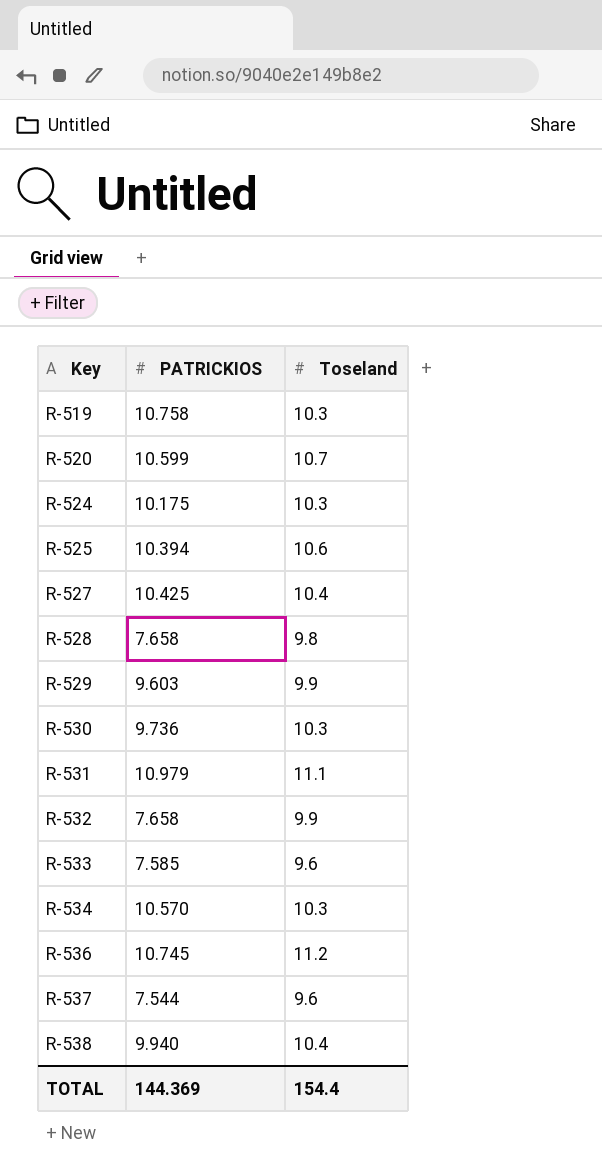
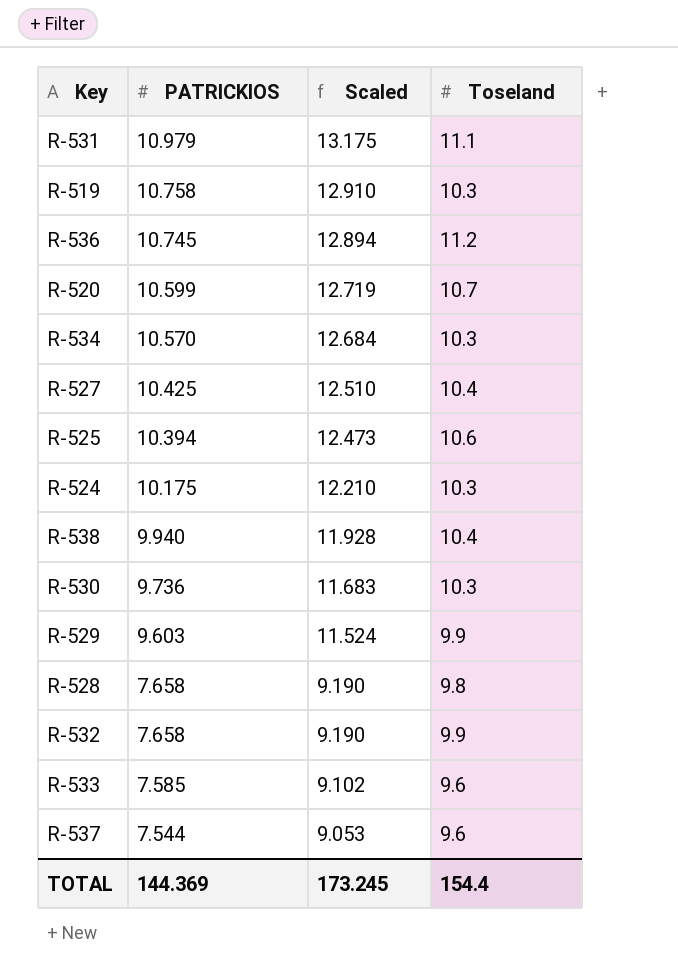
row order: Key ascending -> PATRICKIOS descending
column Scaled | formula: none -> [PATRICKIOS] * 1.2

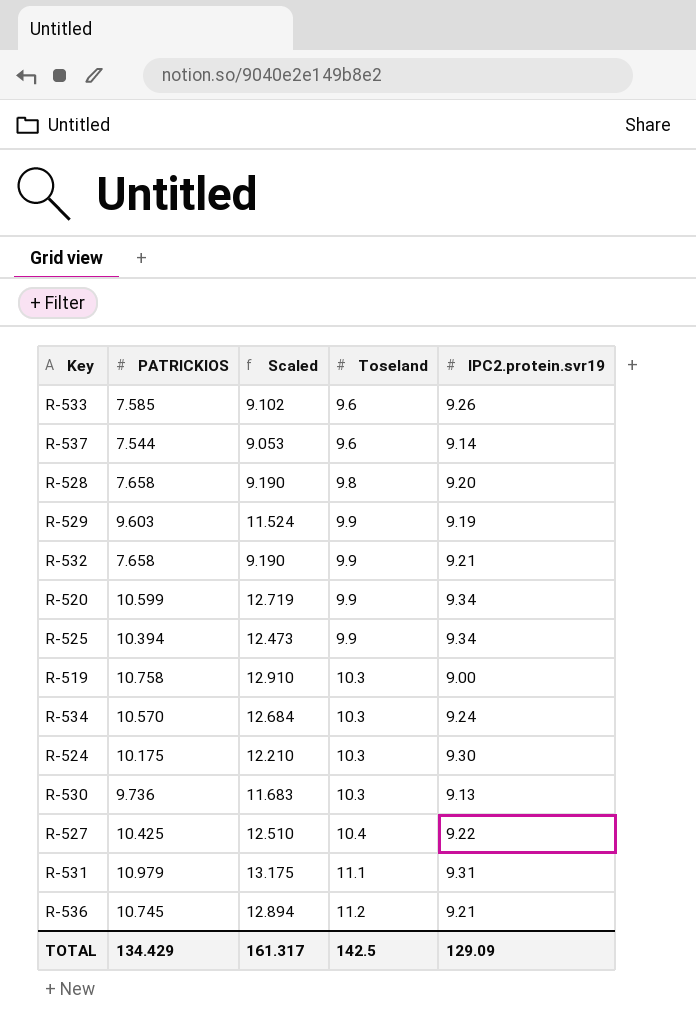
row order: PATRICKIOS descending -> Toseland ascending
column IPC2.protein.svr19 | position: none -> 5
row R-538: 9.940 | 11.928 | 10.4 -> none
R-520 | Toseland: 10.7 -> 9.9
R-525 | Toseland: 10.6 -> 9.9
TOTAL | PATRICKIOS: 144.369 -> 134.429
TOTAL | Scaled: 173.245 -> 161.317
TOTAL | Toseland: 154.4 -> 142.5

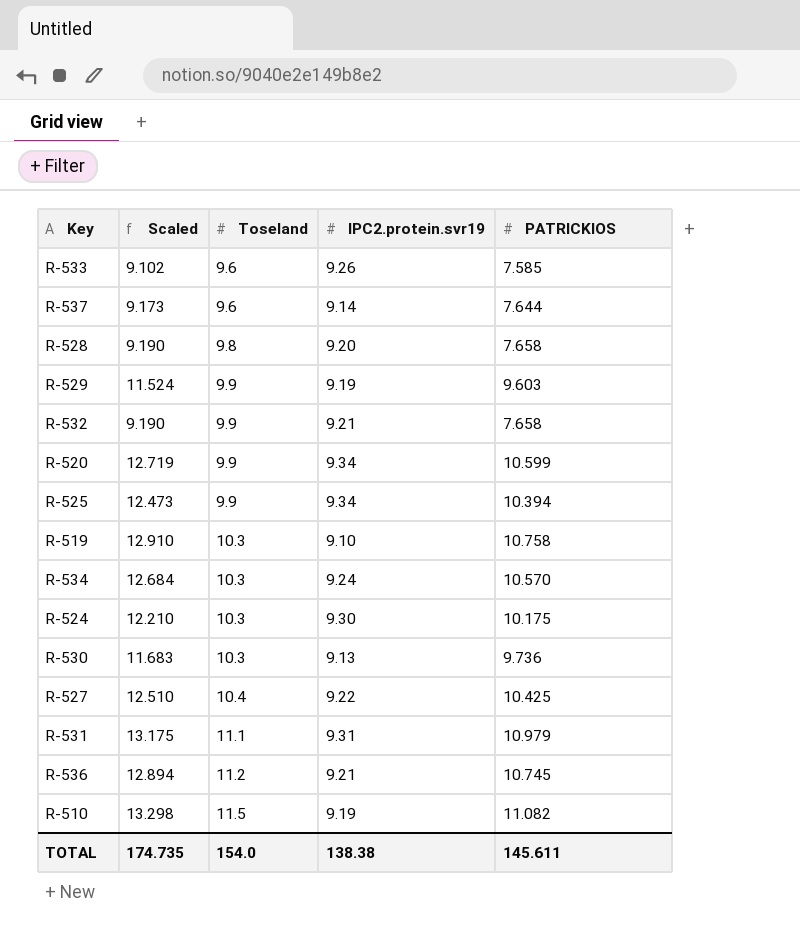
column PATRICKIOS | position: 2 -> 5
R-537 | Scaled: 9.053 -> 9.173
R-537 | PATRICKIOS: 7.544 -> 7.644
R-519 | IPC2.protein.svr19: 9.00 -> 9.10
row R-510: none -> 13.298 | 11.5 | 9.19 | 11.082
TOTAL | Scaled: 161.317 -> 174.735
TOTAL | Toseland: 142.5 -> 154.0
TOTAL | IPC2.protein.svr19: 129.09 -> 138.38
TOTAL | PATRICKIOS: 134.429 -> 145.611

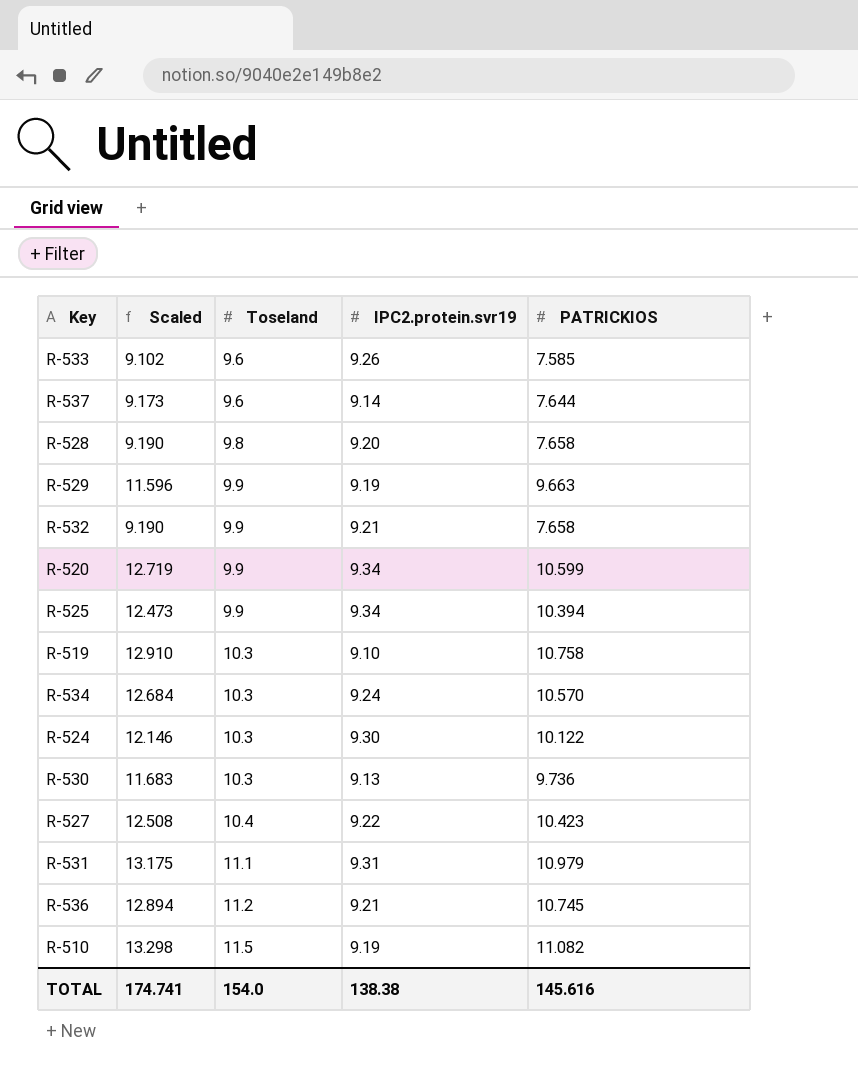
R-529 | Scaled: 11.524 -> 11.596
R-529 | PATRICKIOS: 9.603 -> 9.663
R-524 | Scaled: 12.210 -> 12.146
R-524 | PATRICKIOS: 10.175 -> 10.122
R-527 | Scaled: 12.510 -> 12.508
R-527 | PATRICKIOS: 10.425 -> 10.423
TOTAL | Scaled: 174.735 -> 174.741
TOTAL | PATRICKIOS: 145.611 -> 145.616

